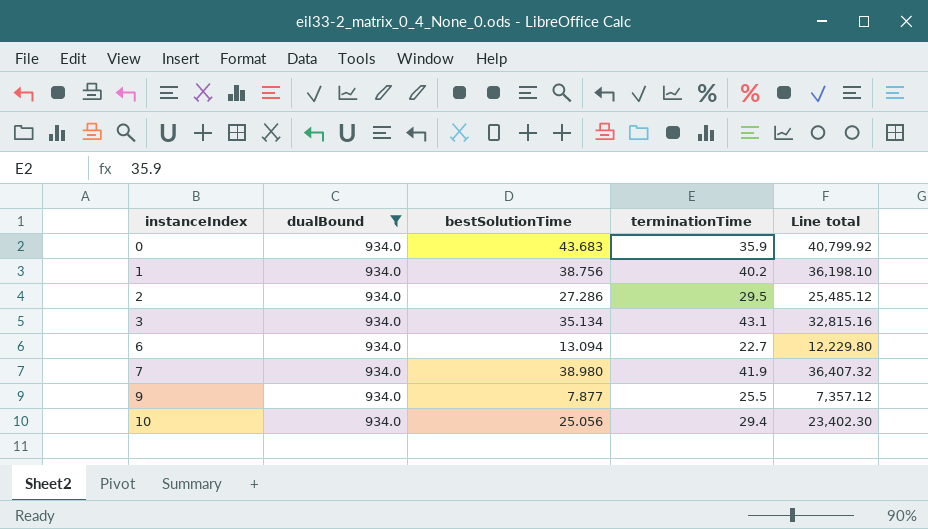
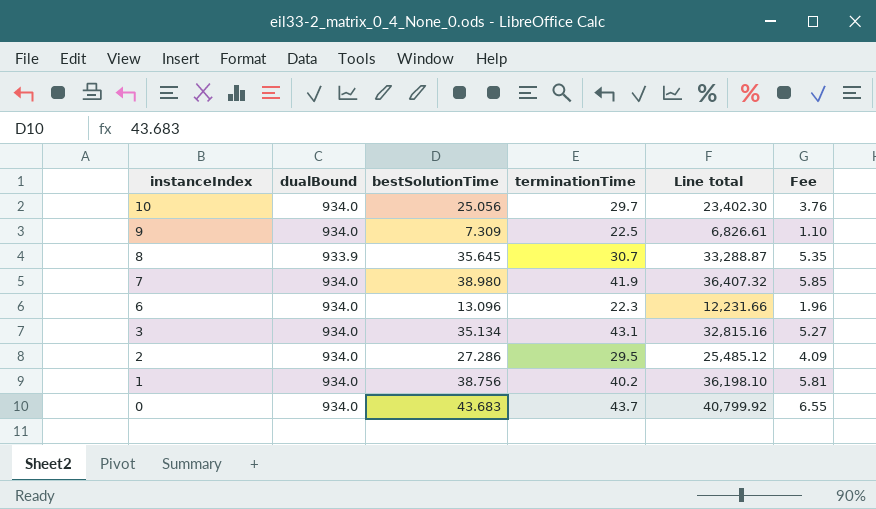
filter: dualBound = 934.0 -> none
row order: instanceIndex ascending -> instanceIndex descending
column Fee | formula: none -> [bestSolutionTime] * 0.15
10 | terminationTime: 29.4 -> 29.7
9 | bestSolutionTime: 7.877 -> 7.309
9 | terminationTime: 25.5 -> 22.5
9 | Line total: 7,357.12 -> 6,826.61
6 | bestSolutionTime: 13.094 -> 13.096
6 | terminationTime: 22.7 -> 22.3
6 | Line total: 12,229.80 -> 12,231.66
0 | terminationTime: 35.9 -> 43.7

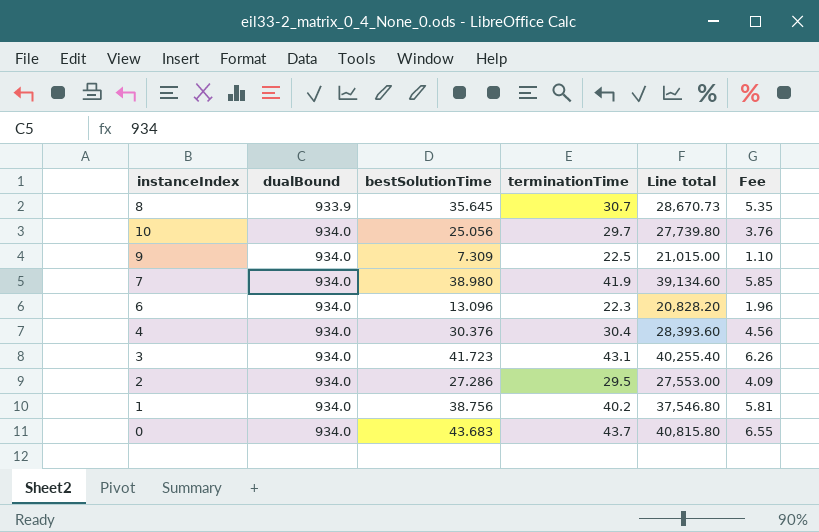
row order: instanceIndex descending -> dualBound ascending
column Line total | formula: [dualBound] * [bestSolutionTime] -> [dualBound] * [terminationTime]
row 4: none -> 934.0 | 30.376 | 30.4 | 28,393.60 | 4.56
3 | bestSolutionTime: 35.134 -> 41.723
3 | Fee: 5.27 -> 6.26

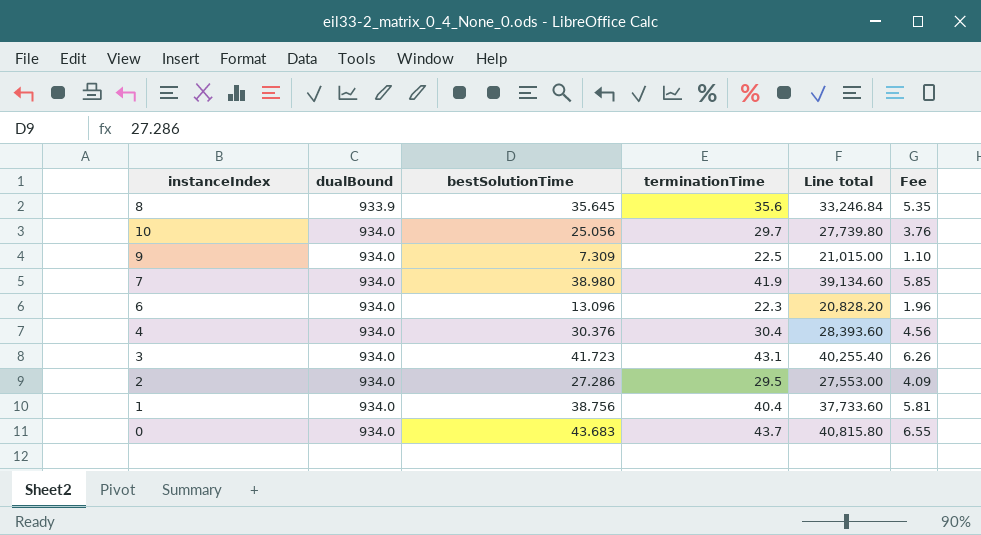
8 | terminationTime: 30.7 -> 35.6
8 | Line total: 28,670.73 -> 33,246.84
1 | terminationTime: 40.2 -> 40.4
1 | Line total: 37,546.80 -> 37,733.60

